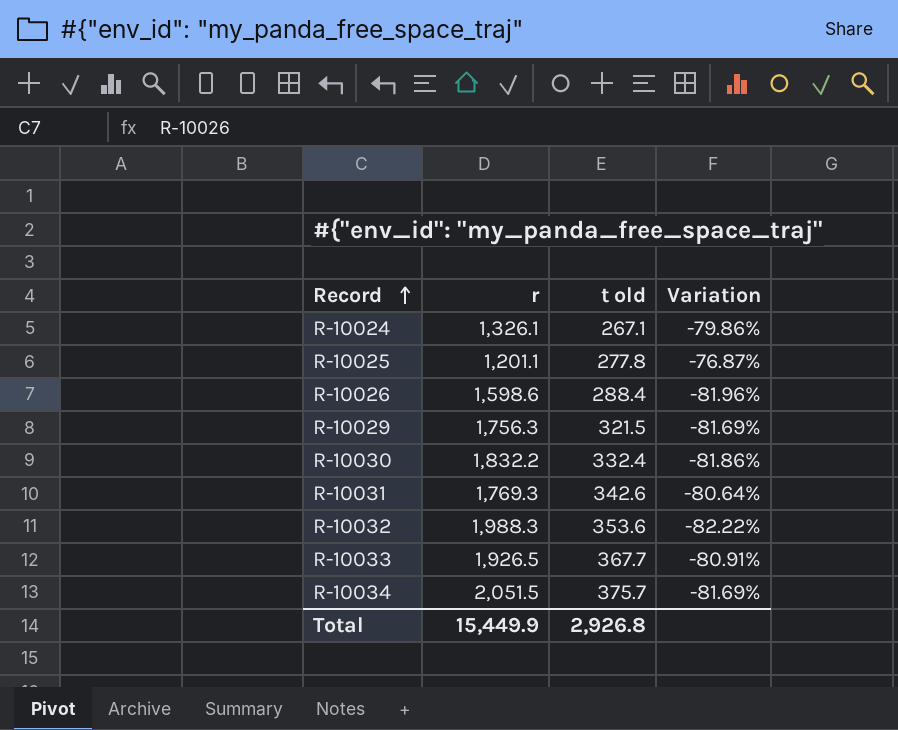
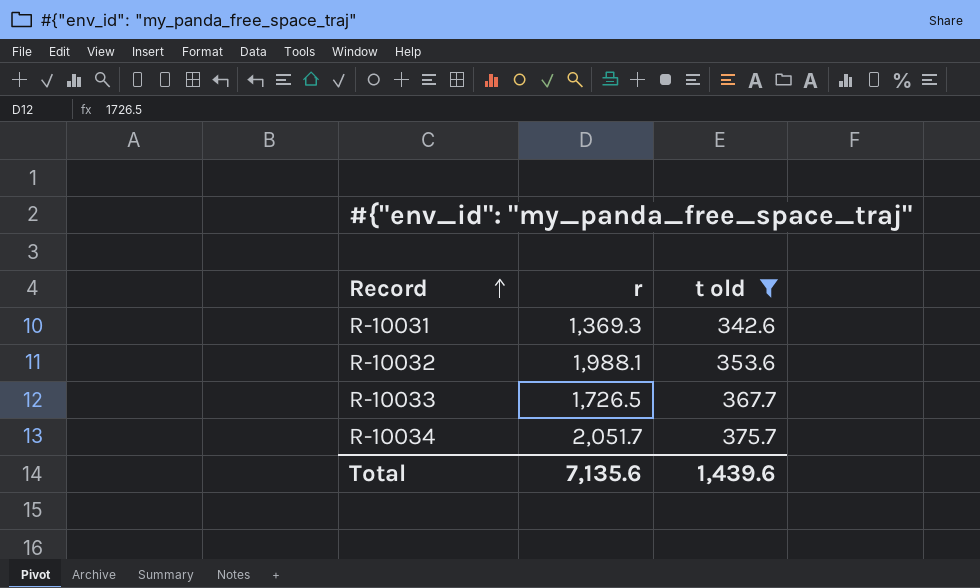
filter: none -> t old >= 342.6
column Variation | formula: ([t old] - [r]) / [r] -> none
R-10031 | r: 1,769.3 -> 1,369.3
R-10032 | r: 1,988.3 -> 1,988.1
R-10033 | r: 1,926.5 -> 1,726.5
R-10034 | r: 2,051.5 -> 2,051.7
Total | r: 15,449.9 -> 7,135.6
Total | t old: 2,926.8 -> 1,439.6

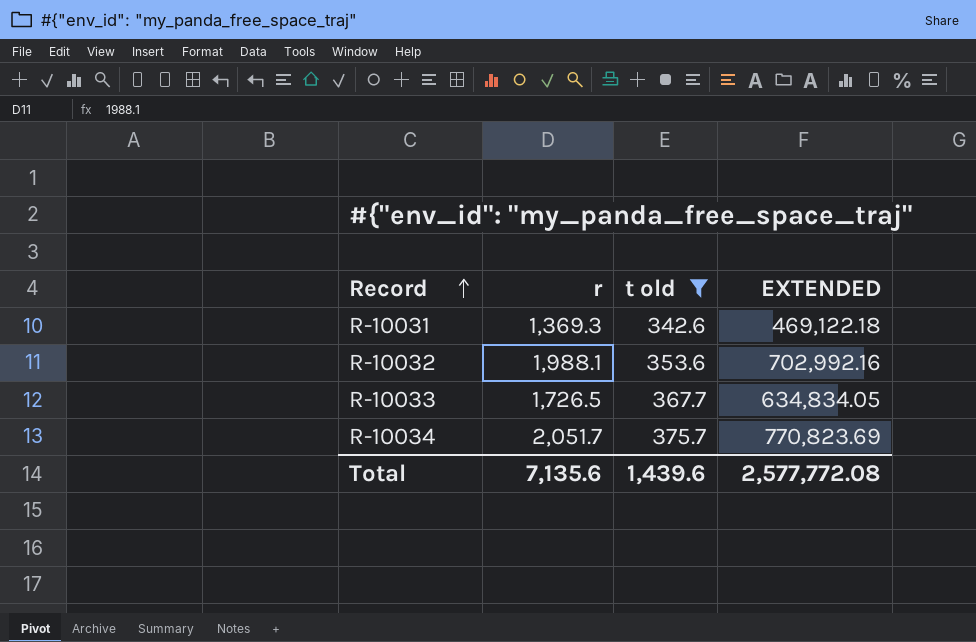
column EXTENDED | formula: none -> [r] * [t old]

